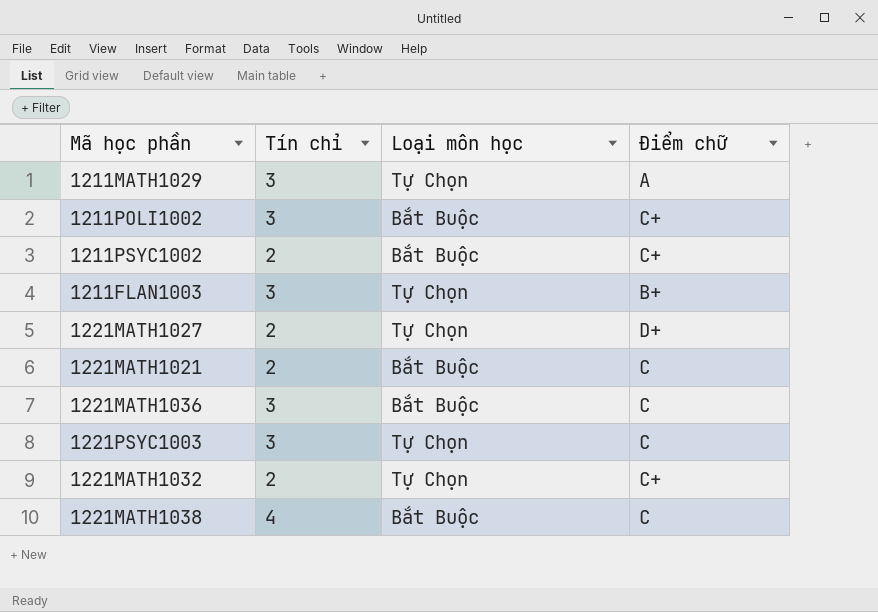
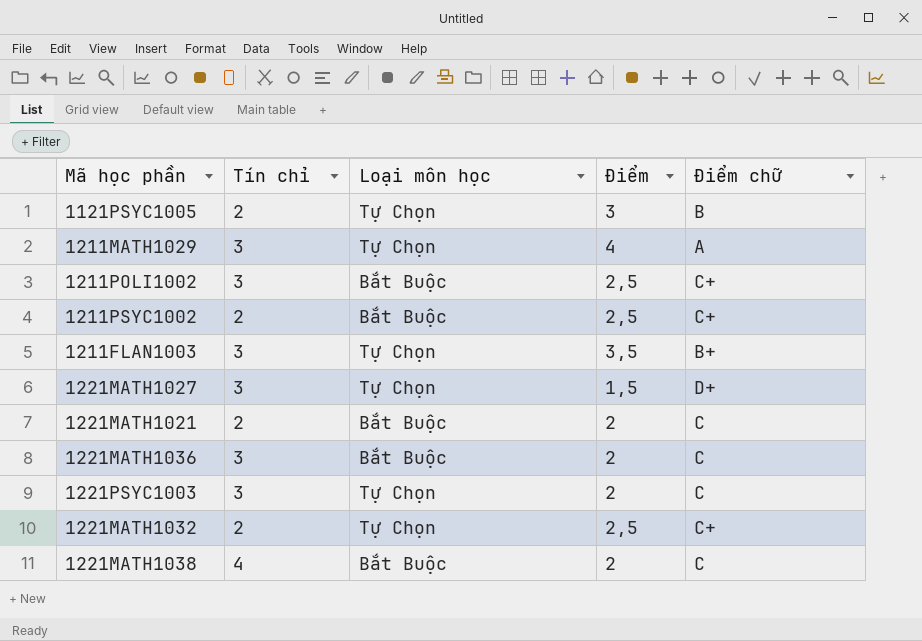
column Điểm | position: none -> 4
row 1121PSYC1005: none -> 2 | Tự Chọn | 3 | B
1221MATH1027 | Tín chỉ: 2 -> 3

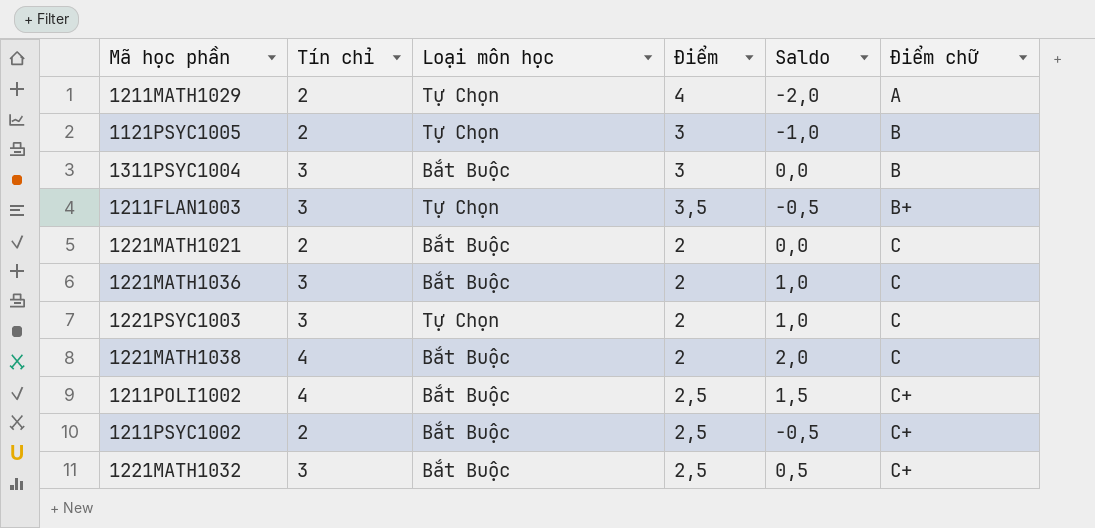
row order: none -> Điểm chữ ascending
column Saldo | formula: none -> [Tín chỉ] - [Điểm]
row 1221MATH1027: 3 | Tự Chọn | 1,5 | D+ -> none
1211MATH1029 | Tín chỉ: 3 -> 2
row 1311PSYC1004: none -> 3 | Bắt Buộc | 3 | 0,0 | B
1211POLI1002 | Tín chỉ: 3 -> 4
1221MATH1032 | Tín chỉ: 2 -> 3
1221MATH1032 | Loại môn học: Tự Chọn -> Bắt Buộc

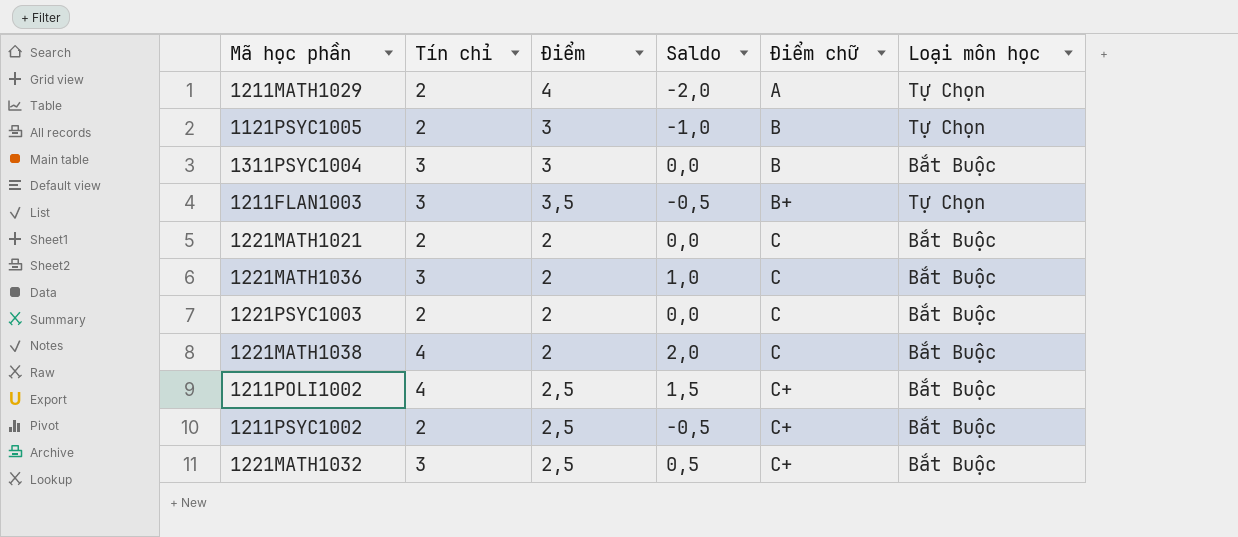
column Loại môn học | position: 3 -> 6
1221PSYC1003 | Tín chỉ: 3 -> 2
1221PSYC1003 | Saldo: 1,0 -> 0,0
1221PSYC1003 | Loại môn học: Tự Chọn -> Bắt Buộc

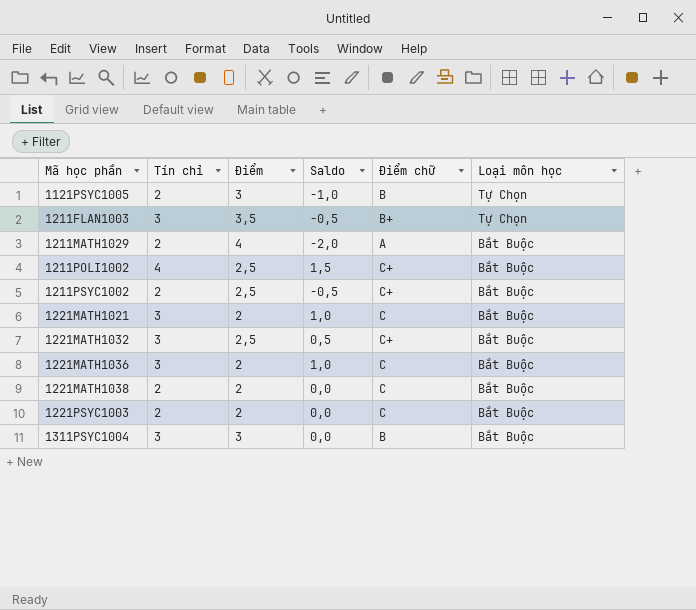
row order: Điểm chữ ascending -> Mã học phần ascending
1211MATH1029 | Loại môn học: Tự Chọn -> Bắt Buộc
1221MATH1021 | Tín chỉ: 2 -> 3
1221MATH1021 | Saldo: 0,0 -> 1,0
1221MATH1038 | Tín chỉ: 4 -> 2
1221MATH1038 | Saldo: 2,0 -> 0,0

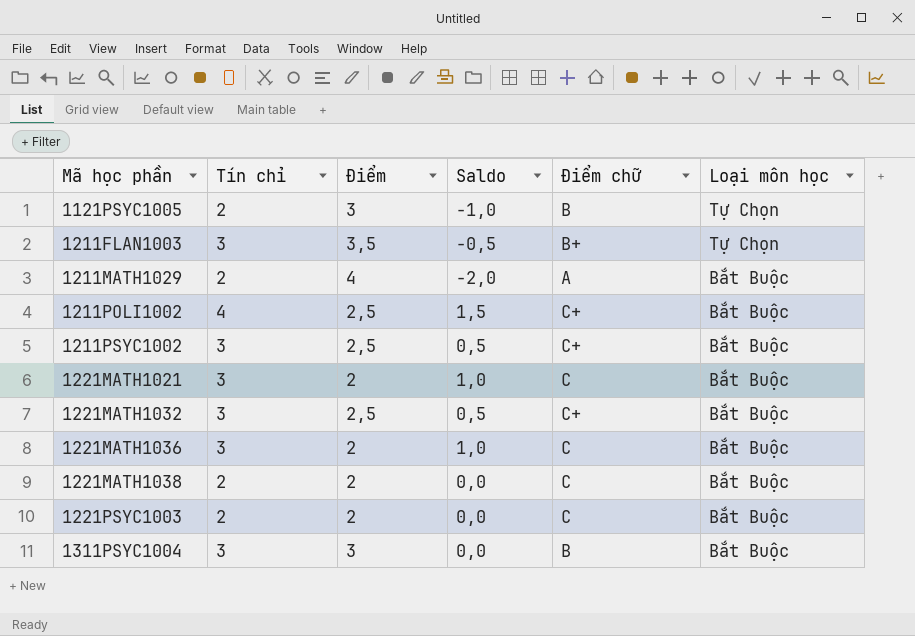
1211PSYC1002 | Tín chỉ: 2 -> 3
1211PSYC1002 | Saldo: -0,5 -> 0,5

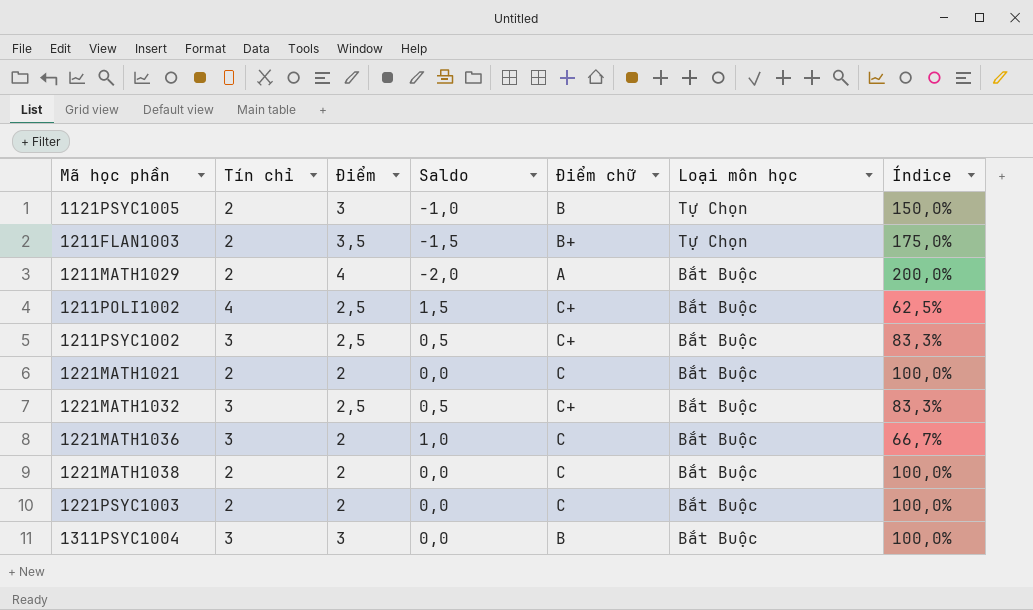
column Índice | formula: none -> [Điểm] / [Tín chỉ]
1211FLAN1003 | Tín chỉ: 3 -> 2
1211FLAN1003 | Saldo: -0,5 -> -1,5
1221MATH1021 | Tín chỉ: 3 -> 2
1221MATH1021 | Saldo: 1,0 -> 0,0

